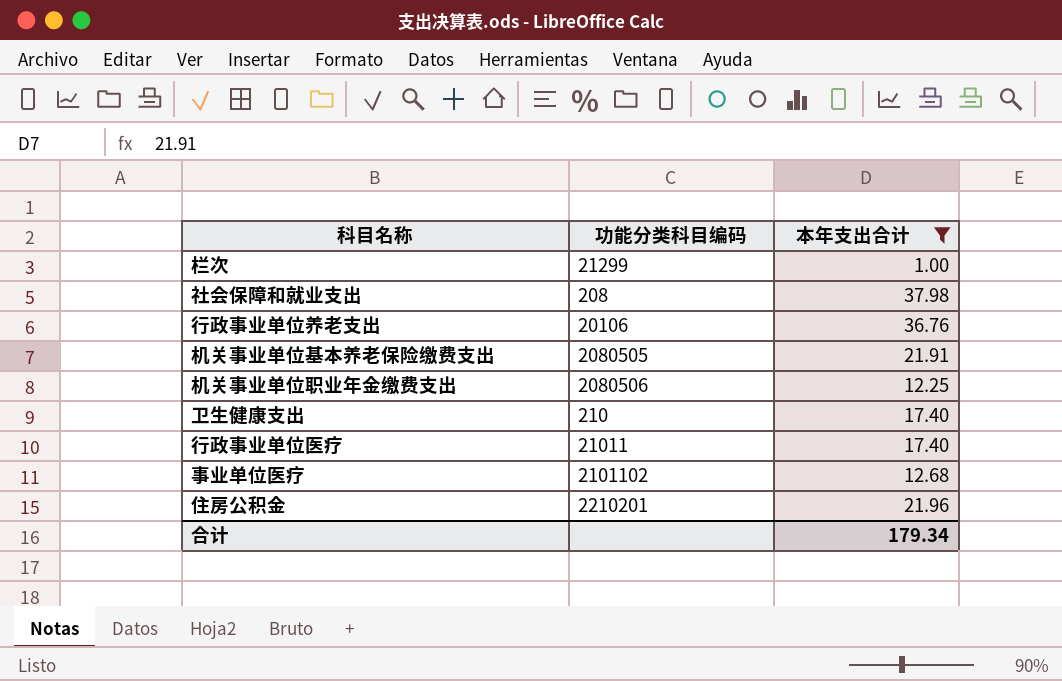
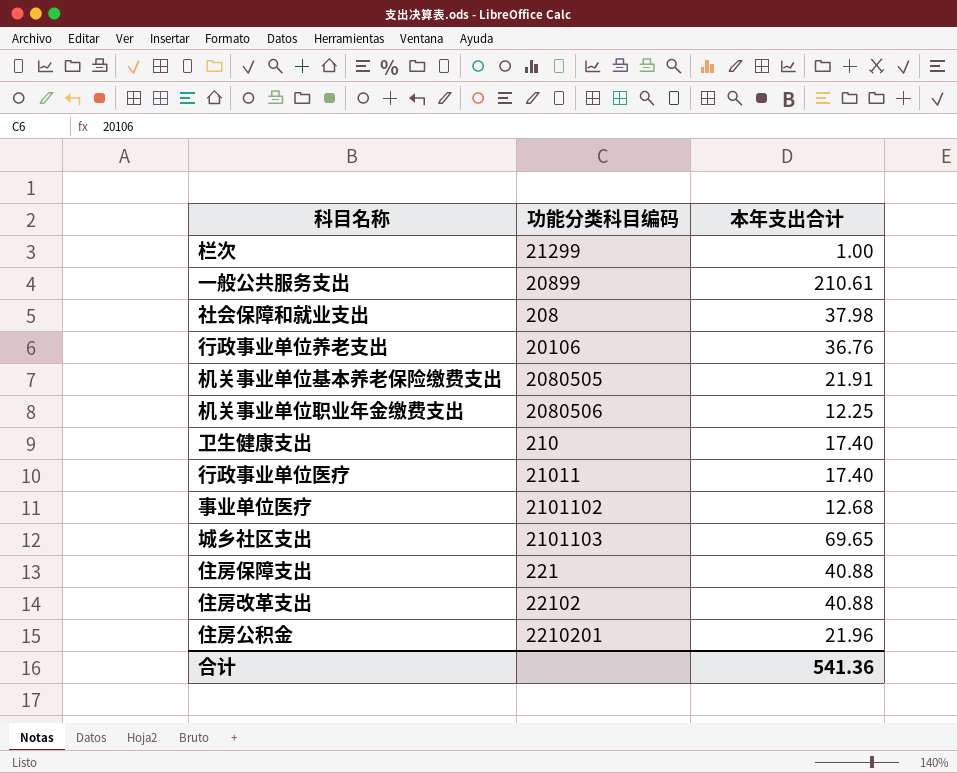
filter: 本年支出合计 <= 37.98 -> none
合计 | 本年支出合计: 179.34 -> 541.36

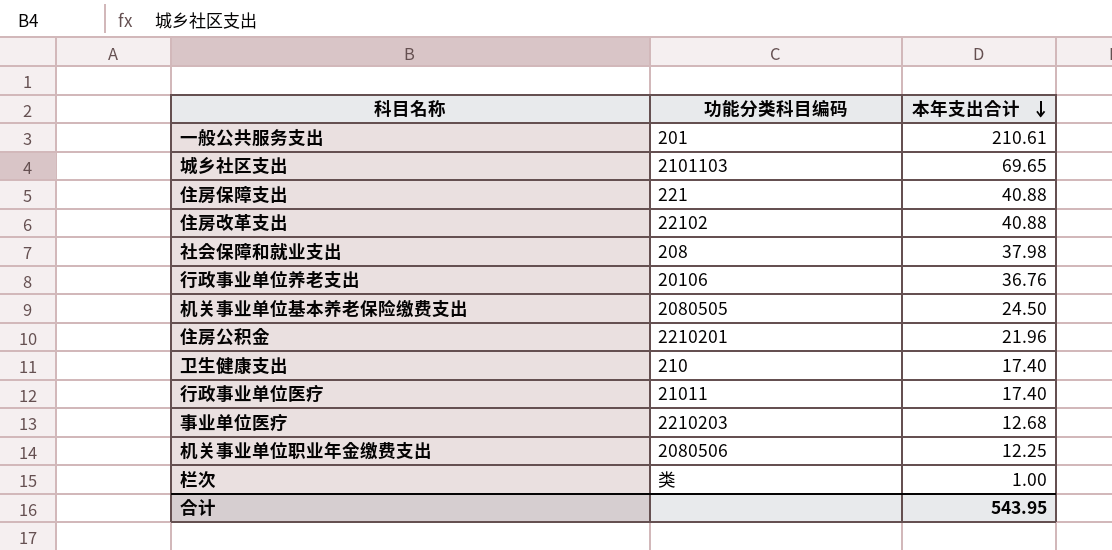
row order: none -> 本年支出合计 descending
一般公共服务支出 | 功能分类科目编码: 20899 -> 201
机关事业单位基本养老保险缴费支出 | 本年支出合计: 21.91 -> 24.50
事业单位医疗 | 功能分类科目编码: 2101102 -> 2210203
栏次 | 功能分类科目编码: 21299 -> 类
合计 | 本年支出合计: 541.36 -> 543.95

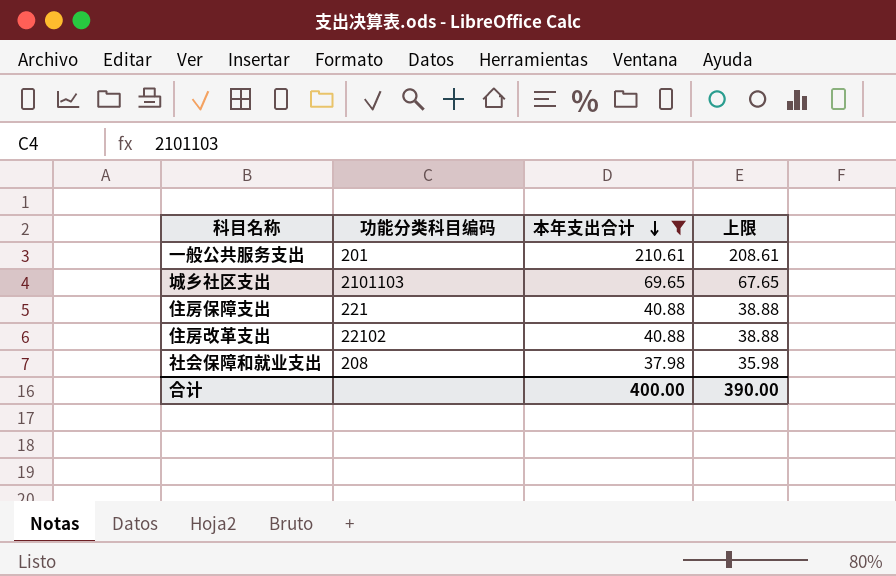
filter: none -> 本年支出合计 >= 37.98
column 上限 | formula: none -> [本年支出合计] - 2
合计 | 本年支出合计: 543.95 -> 400.00

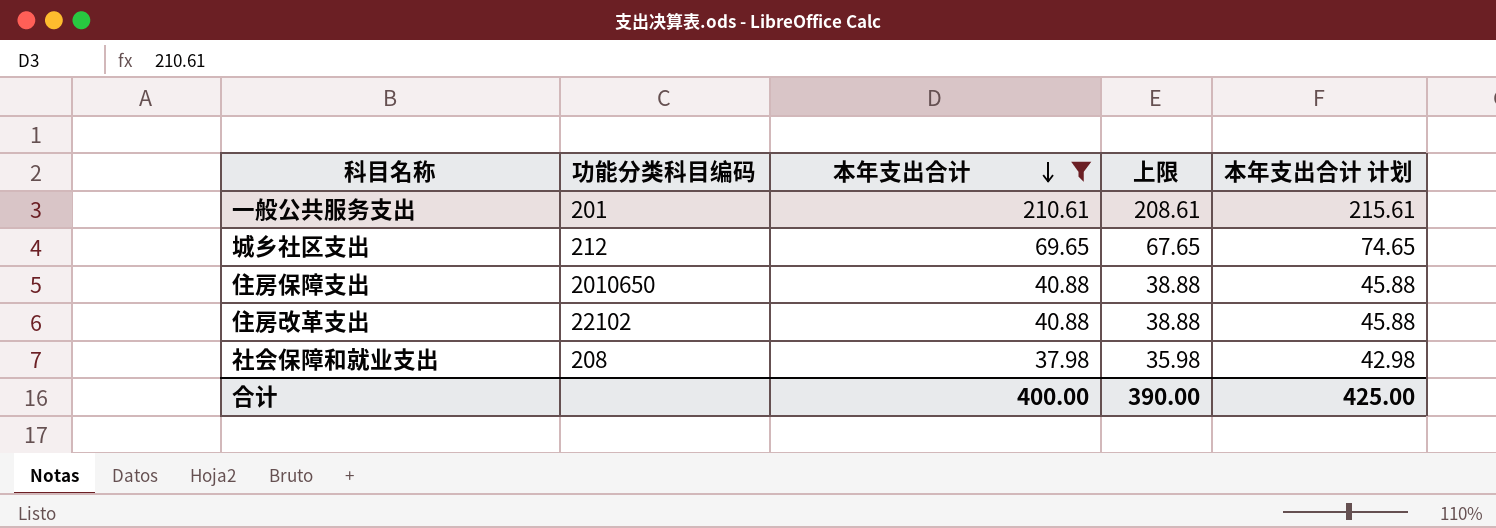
column 本年支出合计 计划 | formula: none -> [本年支出合计] + 5
城乡社区支出 | 功能分类科目编码: 2101103 -> 212
住房保障支出 | 功能分类科目编码: 221 -> 2010650

